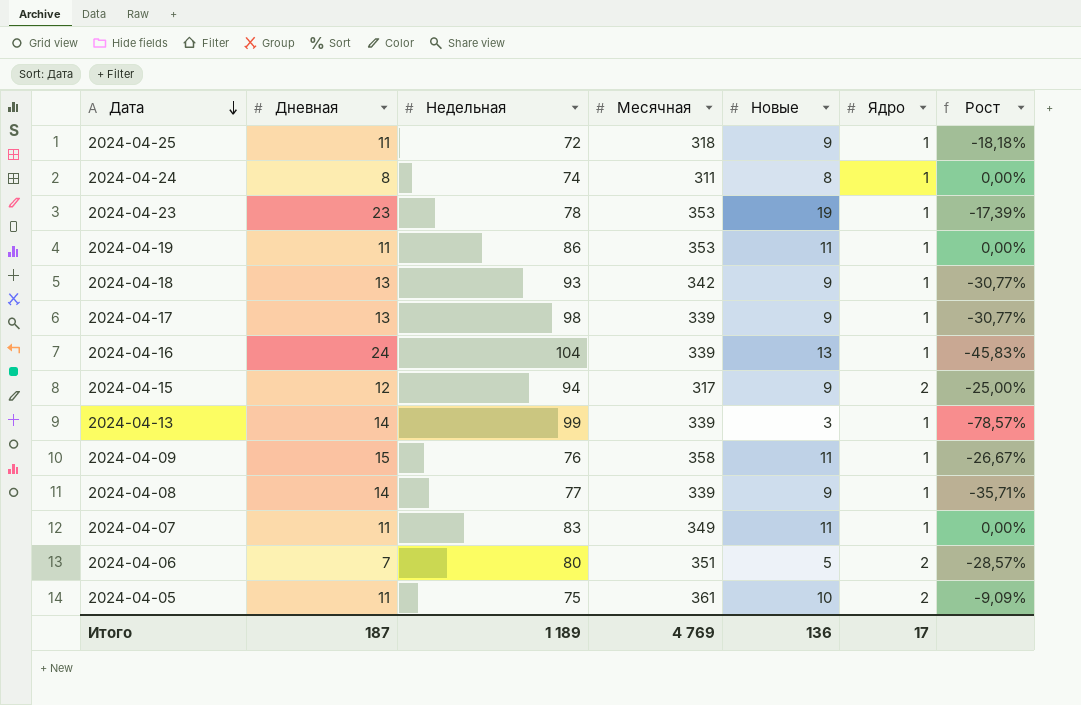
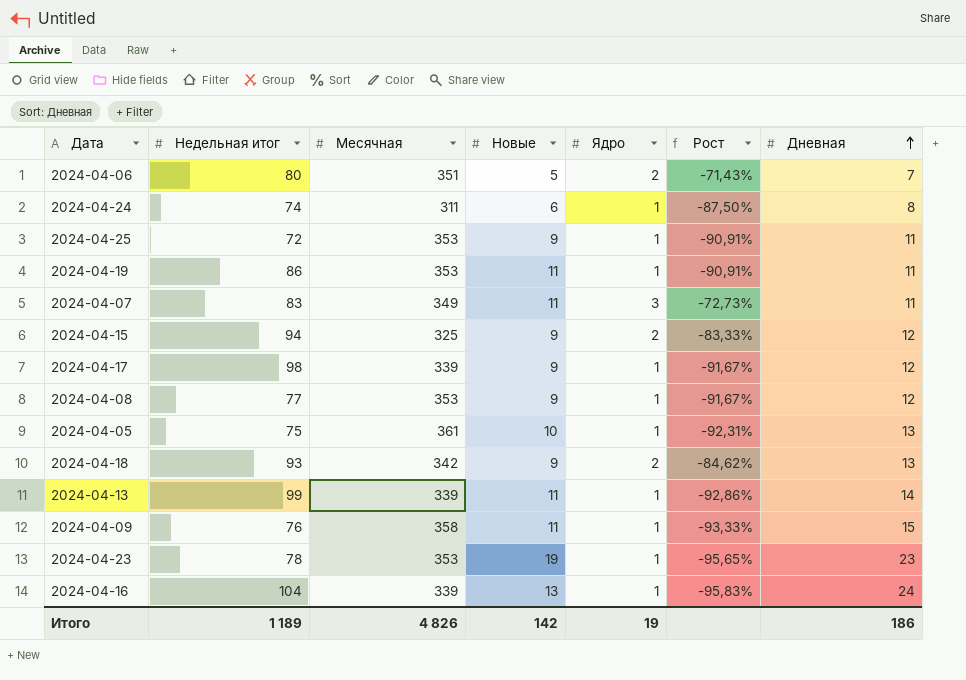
row order: Дата descending -> Дневная ascending
column name: Недельная -> Недельная итог
column Рост | formula: ([Новые] - [Дневная]) / [Дневная] -> ([Ядро] - [Дневная]) / [Дневная]
column Дневная | position: 2 -> 7
2024-04-24 | Новые: 8 -> 6
2024-04-25 | Месячная: 318 -> 353
2024-04-07 | Ядро: 1 -> 3
2024-04-15 | Месячная: 317 -> 325
2024-04-17 | Дневная: 13 -> 12
2024-04-08 | Месячная: 339 -> 353
2024-04-08 | Дневная: 14 -> 12
2024-04-05 | Ядро: 2 -> 1
2024-04-05 | Дневная: 11 -> 13
2024-04-18 | Ядро: 1 -> 2
2024-04-13 | Новые: 3 -> 11
Итого | Месячная: 4 769 -> 4 826
Итого | Новые: 136 -> 142
Итого | Ядро: 17 -> 19
Итого | Дневная: 187 -> 186

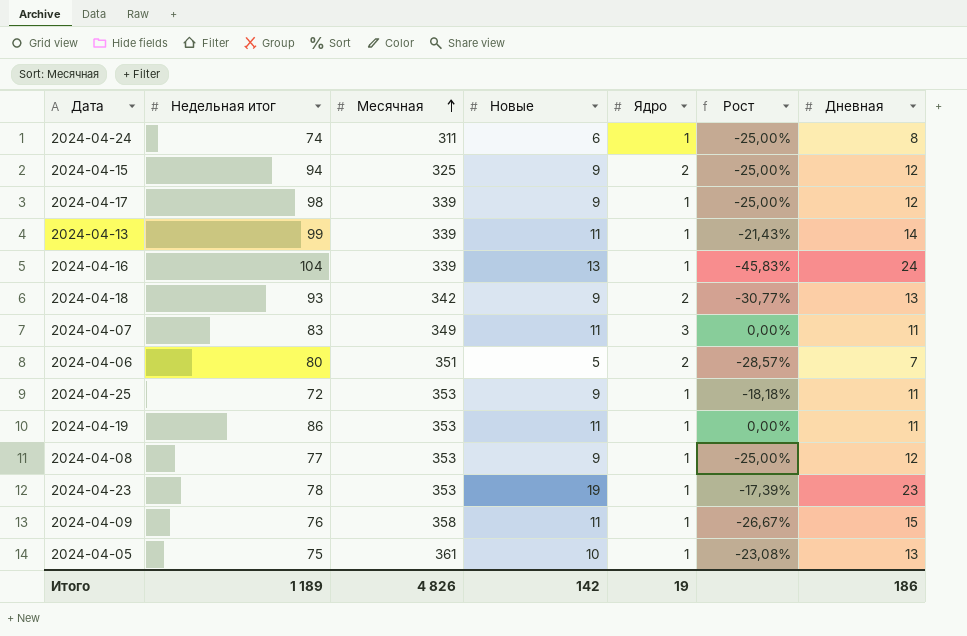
row order: Дневная ascending -> Месячная ascending
column Рост | formula: ([Ядро] - [Дневная]) / [Дневная] -> ([Новые] - [Дневная]) / [Дневная]

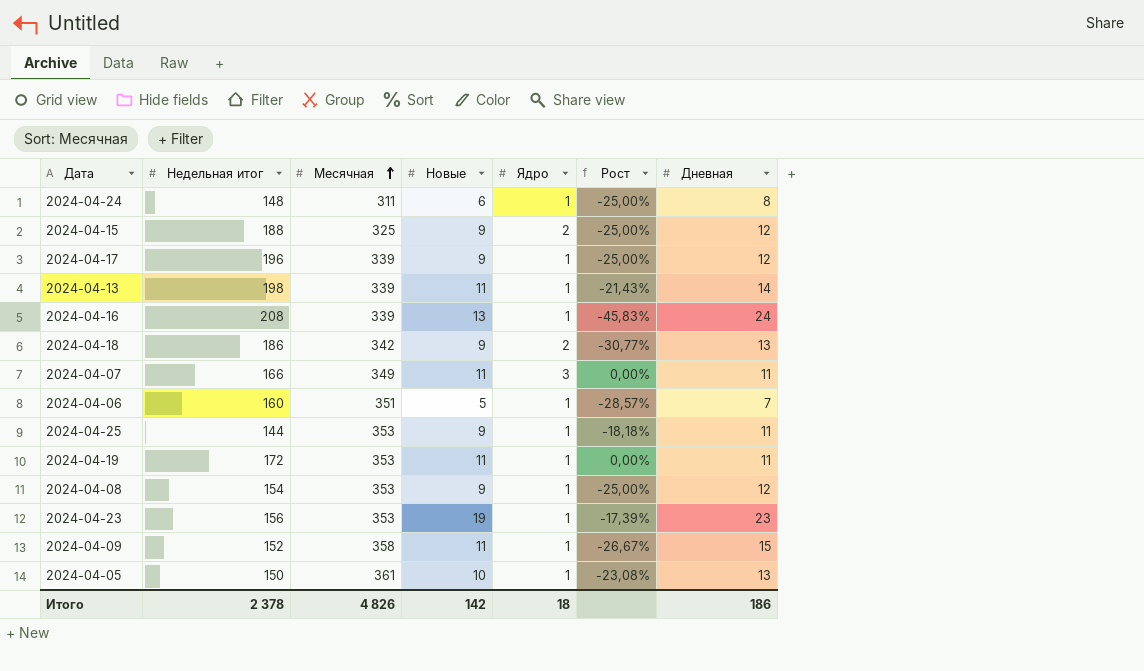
2024-04-24 | Недельная итог: 74 -> 148
2024-04-15 | Недельная итог: 94 -> 188
2024-04-17 | Недельная итог: 98 -> 196
2024-04-13 | Недельная итог: 99 -> 198
2024-04-16 | Недельная итог: 104 -> 208
2024-04-18 | Недельная итог: 93 -> 186
2024-04-07 | Недельная итог: 83 -> 166
2024-04-06 | Недельная итог: 80 -> 160
2024-04-06 | Ядро: 2 -> 1
2024-04-25 | Недельная итог: 72 -> 144
2024-04-19 | Недельная итог: 86 -> 172
2024-04-08 | Недельная итог: 77 -> 154
2024-04-23 | Недельная итог: 78 -> 156
2024-04-09 | Недельная итог: 76 -> 152
2024-04-05 | Недельная итог: 75 -> 150
Итого | Недельная итог: 1 189 -> 2 378
Итого | Ядро: 19 -> 18

